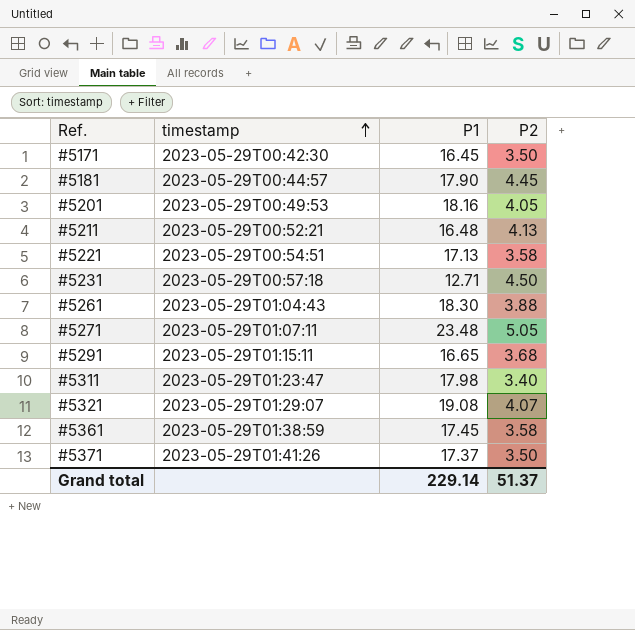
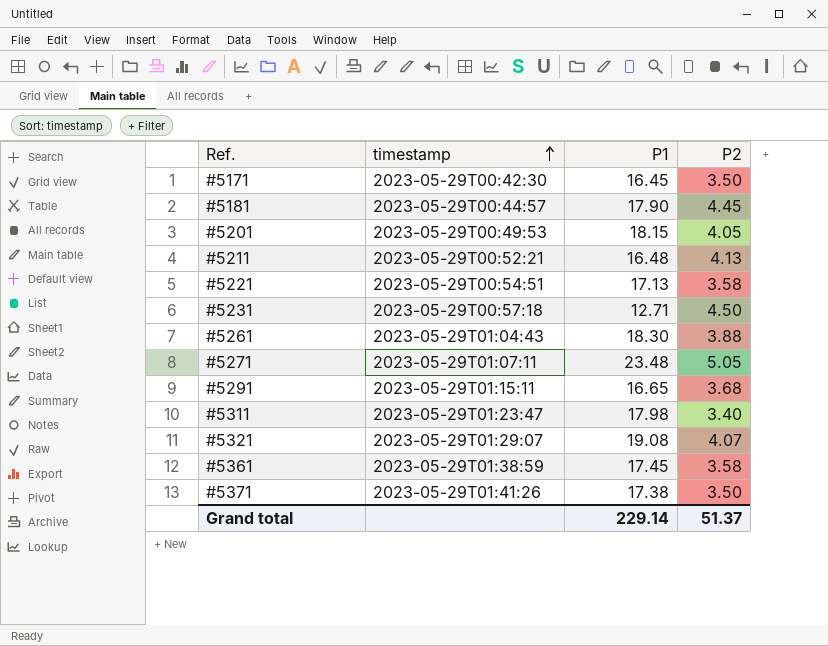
#5201 | P1: 18.16 -> 18.15
#5371 | P1: 17.37 -> 17.38

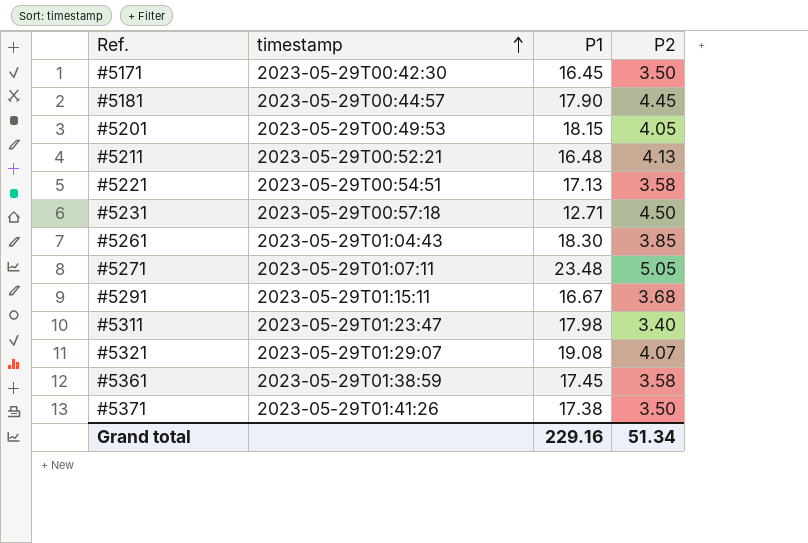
#5261 | P2: 3.88 -> 3.85
#5291 | P1: 16.65 -> 16.67
Grand total | P1: 229.14 -> 229.16
Grand total | P2: 51.37 -> 51.34

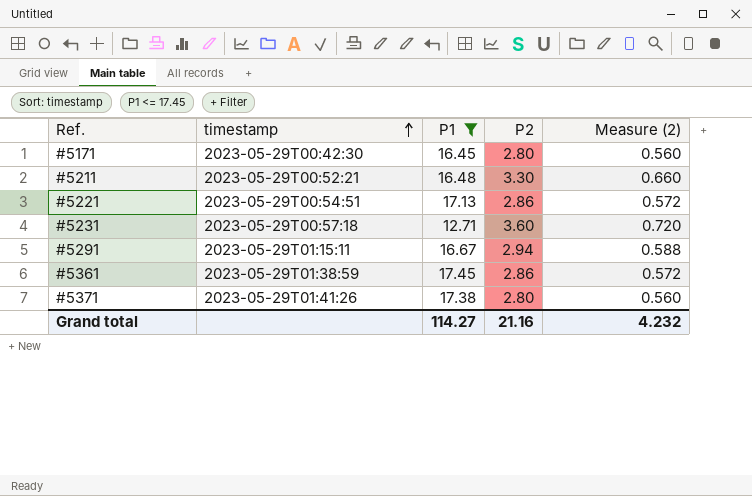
filter: none -> P1 <= 17.45
column Measure (2) | formula: none -> [P2] * 0.2
#5171 | P2: 3.50 -> 2.80
#5211 | P2: 4.13 -> 3.30
#5221 | P2: 3.58 -> 2.86
#5231 | P2: 4.50 -> 3.60
#5291 | P2: 3.68 -> 2.94
#5361 | P2: 3.58 -> 2.86
#5371 | P2: 3.50 -> 2.80
Grand total | P1: 229.16 -> 114.27
Grand total | P2: 51.34 -> 21.16

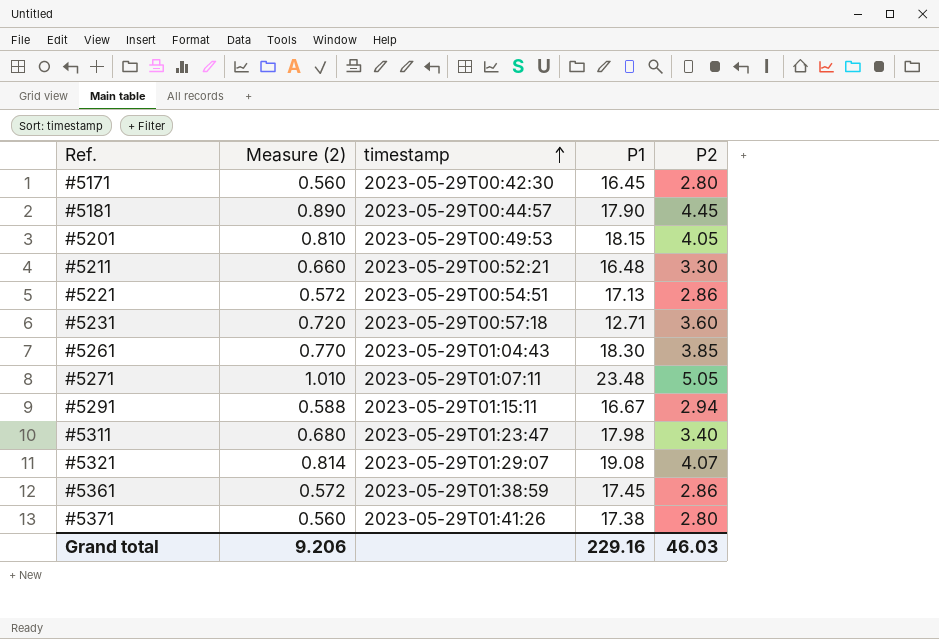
filter: P1 <= 17.45 -> none
column Measure (2) | position: 5 -> 2
Grand total | Measure (2): 4.232 -> 9.206
Grand total | P1: 114.27 -> 229.16
Grand total | P2: 21.16 -> 46.03

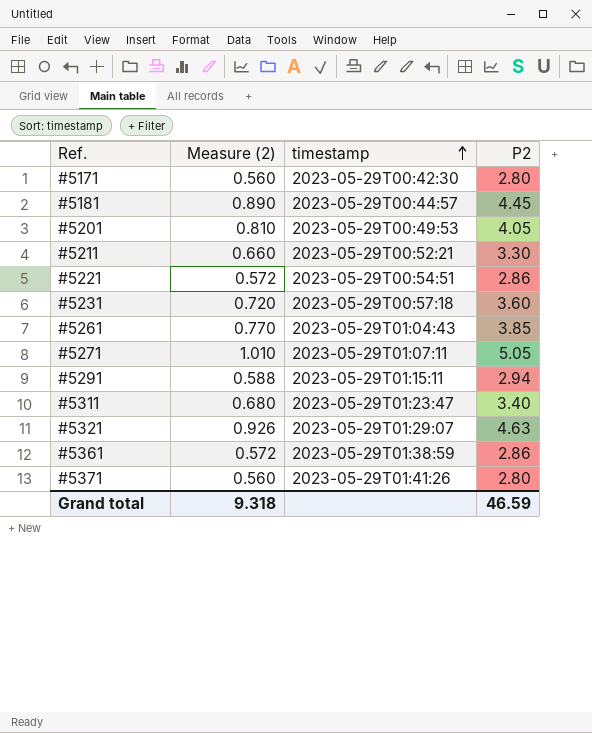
column P1 | position: 4 -> none
#5321 | Measure (2): 0.814 -> 0.926
#5321 | P2: 4.07 -> 4.63
Grand total | Measure (2): 9.206 -> 9.318
Grand total | P2: 46.03 -> 46.59

